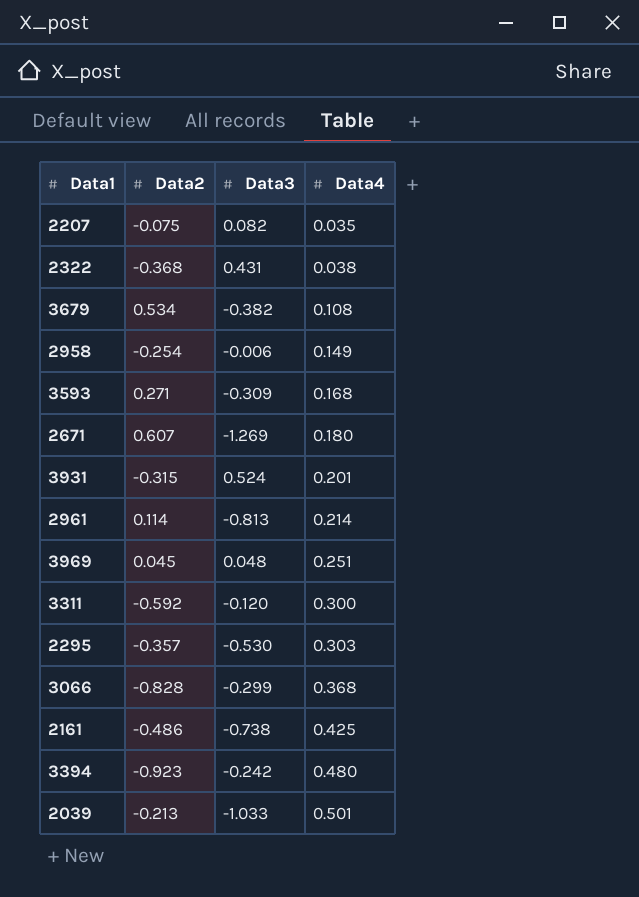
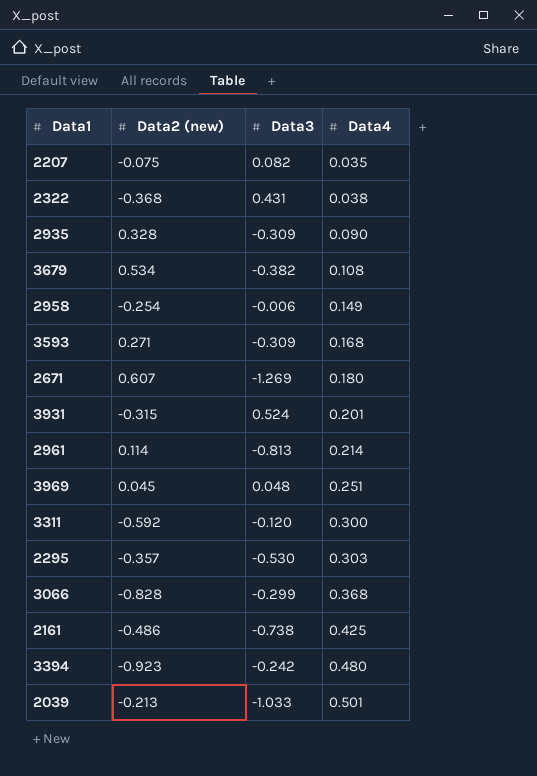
column name: Data2 -> Data2 (new)
row 2935: none -> 0.328 | -0.309 | 0.090

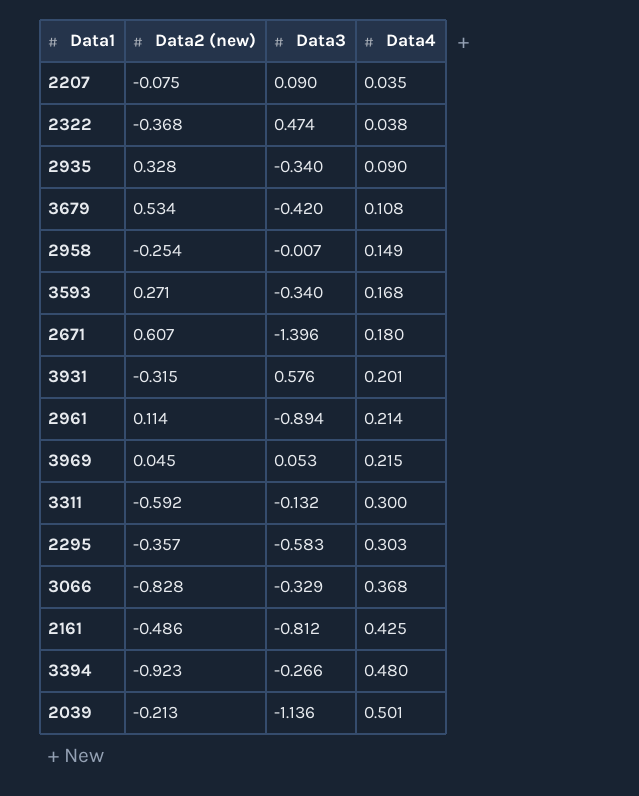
2207 | Data3: 0.082 -> 0.090
2322 | Data3: 0.431 -> 0.474
2935 | Data3: -0.309 -> -0.340
3679 | Data3: -0.382 -> -0.420
2958 | Data3: -0.006 -> -0.007
3593 | Data3: -0.309 -> -0.340
2671 | Data3: -1.269 -> -1.396
3931 | Data3: 0.524 -> 0.576
2961 | Data3: -0.813 -> -0.894
3969 | Data3: 0.048 -> 0.053
3969 | Data4: 0.251 -> 0.215
3311 | Data3: -0.120 -> -0.132
2295 | Data3: -0.530 -> -0.583
3066 | Data3: -0.299 -> -0.329
2161 | Data3: -0.738 -> -0.812
3394 | Data3: -0.242 -> -0.266
2039 | Data3: -1.033 -> -1.136

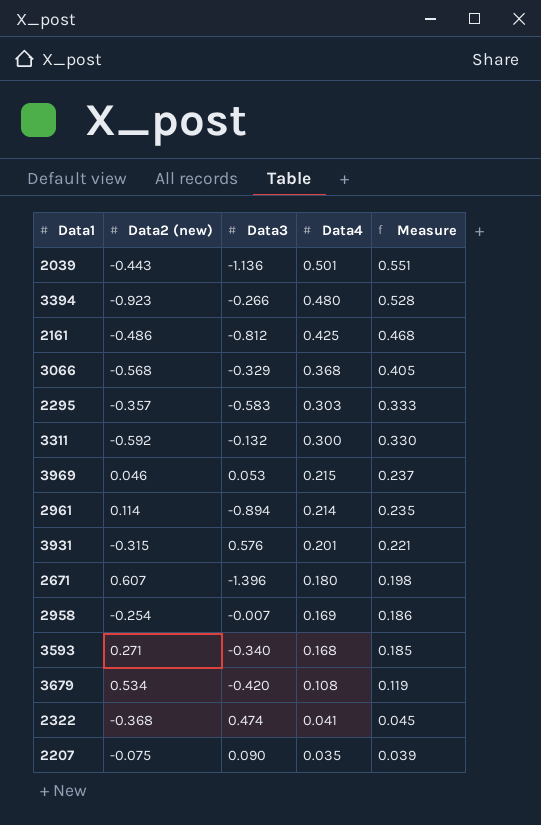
row order: Data4 ascending -> Data4 descending
column Measure | formula: none -> [Data4] * 1.1
row 2935: 0.328 | -0.340 | 0.090 -> none
2039 | Data2 (new): -0.213 -> -0.443
3066 | Data2 (new): -0.828 -> -0.568
3969 | Data2 (new): 0.045 -> 0.046
2958 | Data4: 0.149 -> 0.169
2322 | Data4: 0.038 -> 0.041

